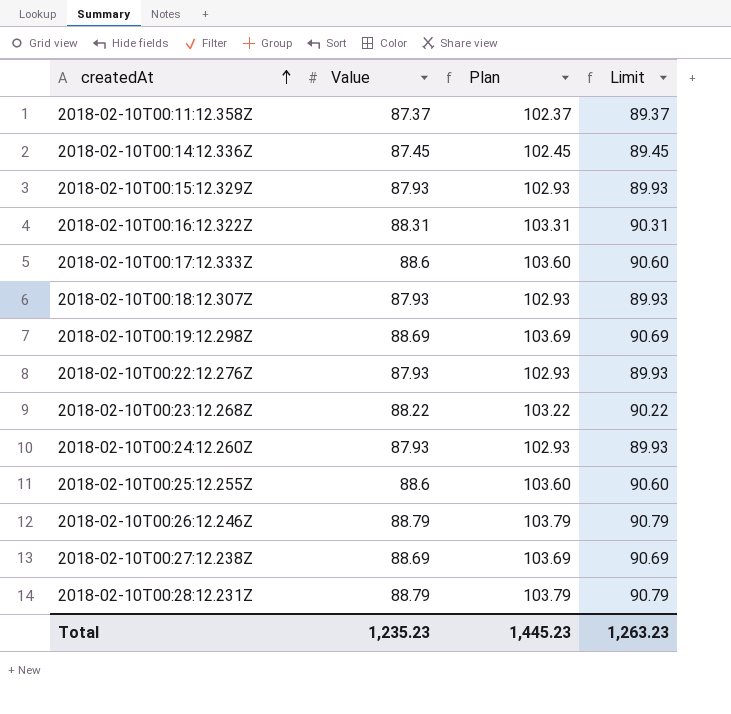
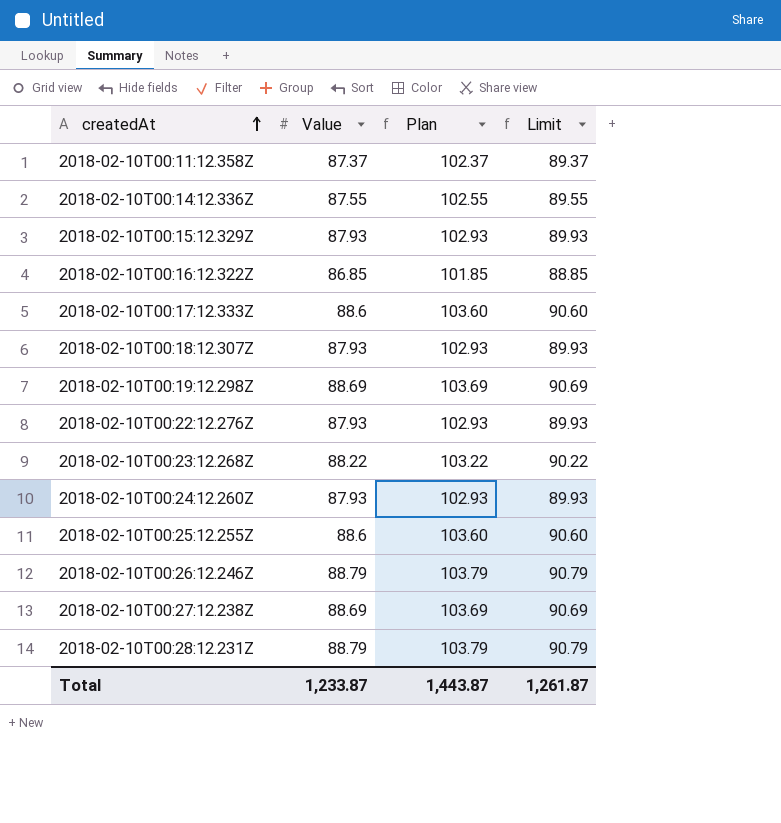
2018-02-10T00:14:12.336Z | Value: 87.45 -> 87.55
2018-02-10T00:14:12.336Z | Plan: 102.45 -> 102.55
2018-02-10T00:14:12.336Z | Limit: 89.45 -> 89.55
2018-02-10T00:16:12.322Z | Value: 88.31 -> 86.85
2018-02-10T00:16:12.322Z | Plan: 103.31 -> 101.85
2018-02-10T00:16:12.322Z | Limit: 90.31 -> 88.85
Total | Value: 1,235.23 -> 1,233.87
Total | Plan: 1,445.23 -> 1,443.87
Total | Limit: 1,263.23 -> 1,261.87

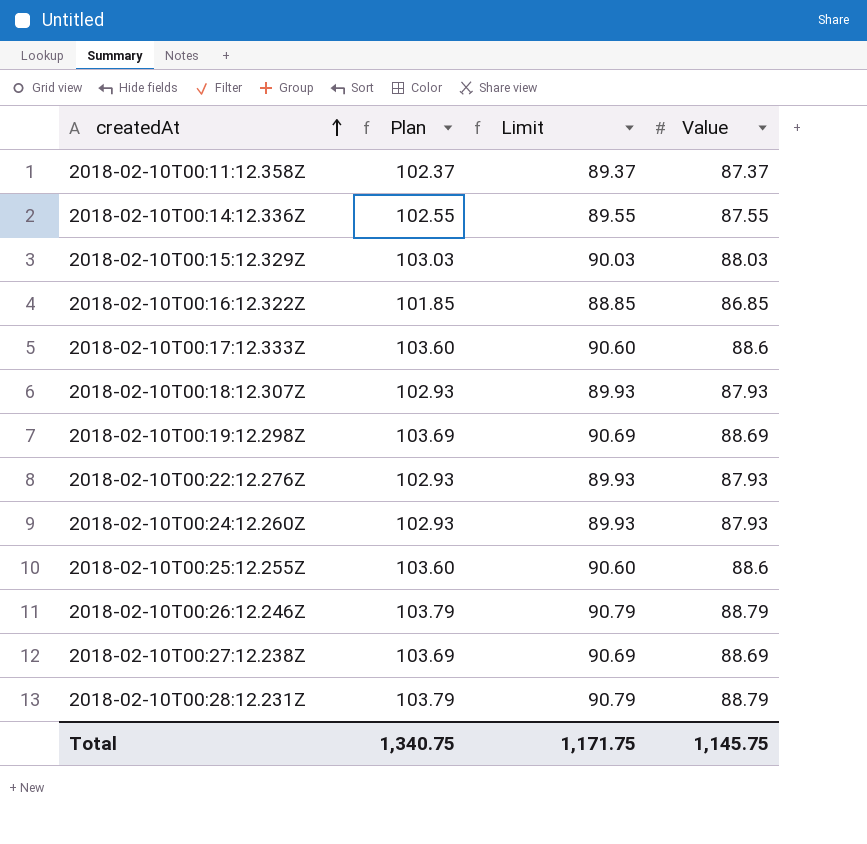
column Value | position: 2 -> 4
row 2018-02-10T00:23:12.268Z: 88.22 | 103.22 | 90.22 -> none
2018-02-10T00:15:12.329Z | Plan: 102.93 -> 103.03
2018-02-10T00:15:12.329Z | Limit: 89.93 -> 90.03
2018-02-10T00:15:12.329Z | Value: 87.93 -> 88.03
Total | Plan: 1,443.87 -> 1,340.75
Total | Limit: 1,261.87 -> 1,171.75
Total | Value: 1,233.87 -> 1,145.75

